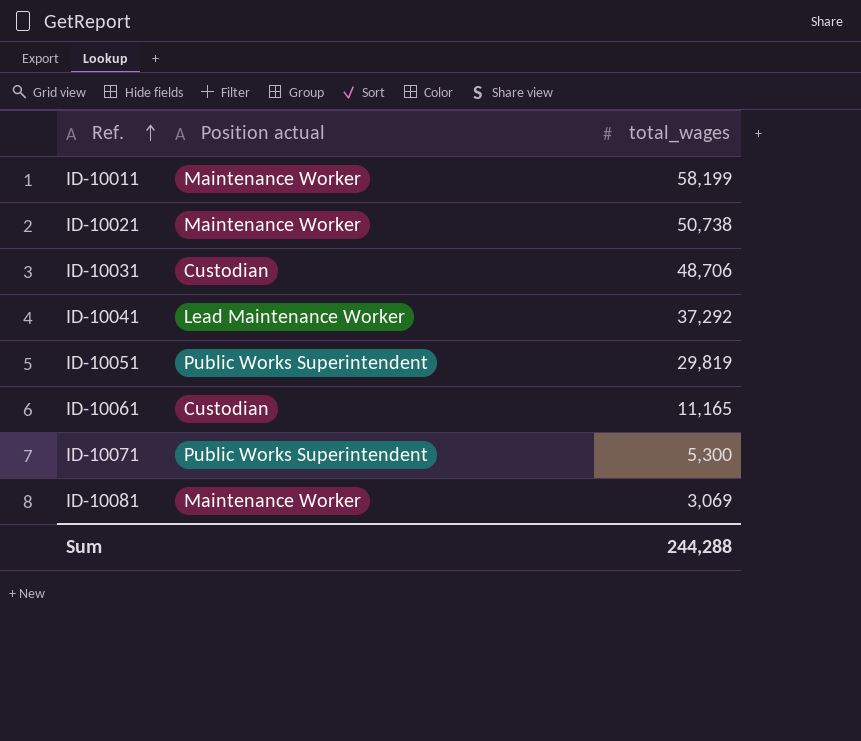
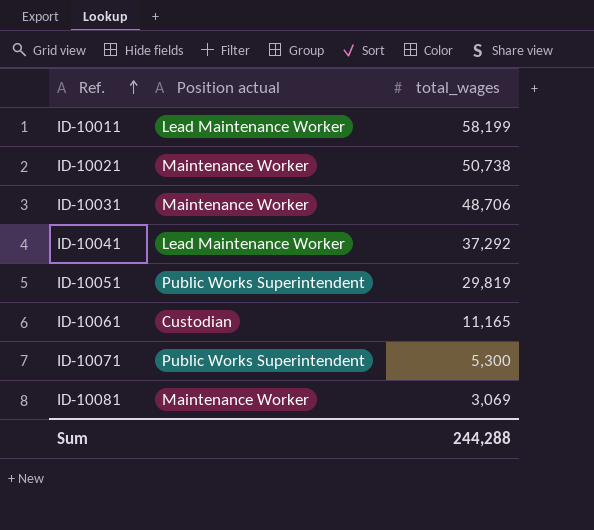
ID-10011 | Position actual: Maintenance Worker -> Lead Maintenance Worker
ID-10031 | Position actual: Custodian -> Maintenance Worker

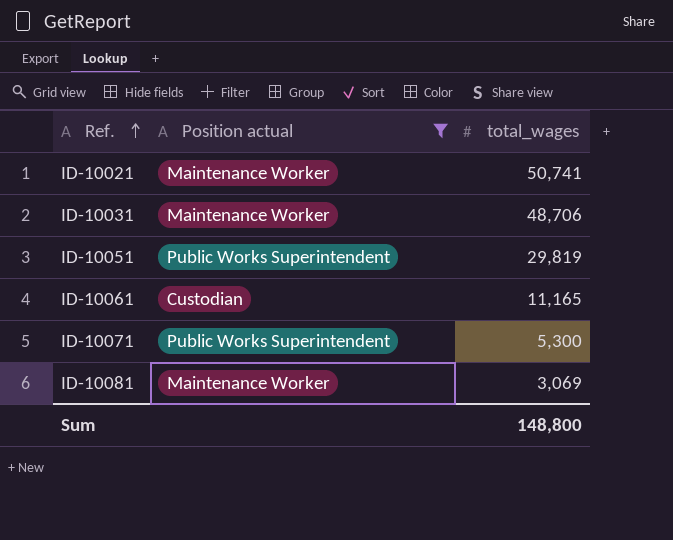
filter: none -> Position actual != Lead Maintenance Worker
ID-10021 | total_wages: 50,738 -> 50,741
Sum | total_wages: 244,288 -> 148,800

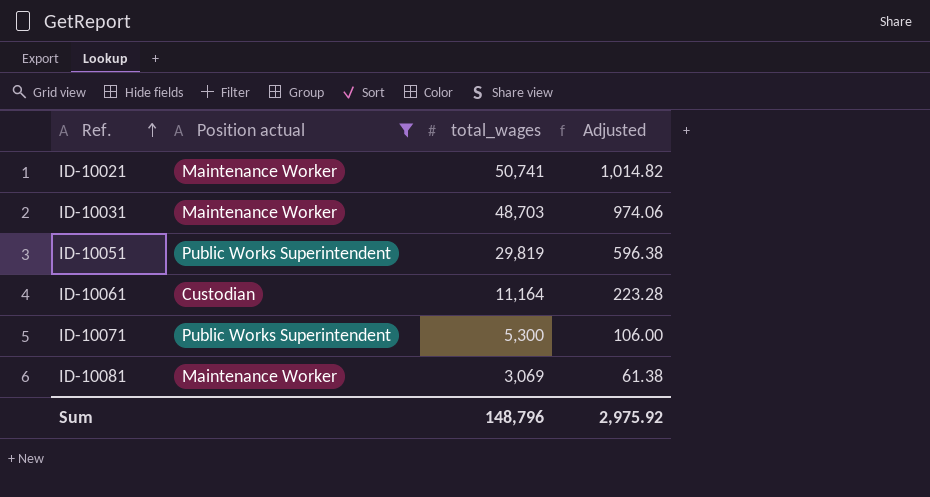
column Adjusted | formula: none -> [total_wages] * 0.02
ID-10031 | total_wages: 48,706 -> 48,703
ID-10061 | total_wages: 11,165 -> 11,164
Sum | total_wages: 148,800 -> 148,796

